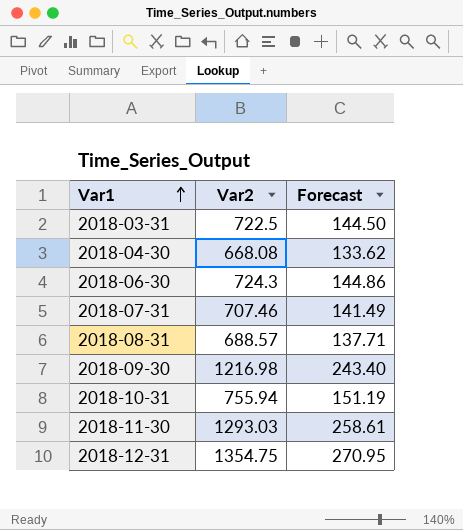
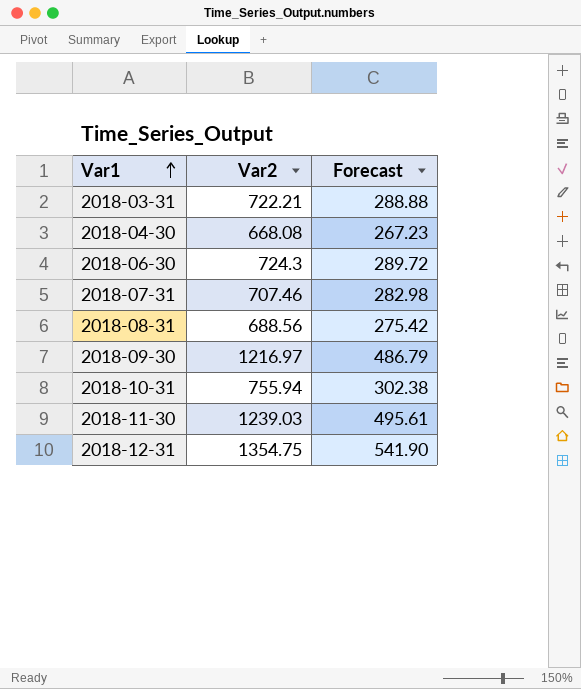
column Forecast | formula: [Var2] * 0.2 -> [Var2] * 0.4
2018-03-31 | Var2: 722.5 -> 722.21
2018-08-31 | Var2: 688.57 -> 688.56
2018-09-30 | Var2: 1216.98 -> 1216.97
2018-11-30 | Var2: 1293.03 -> 1239.03

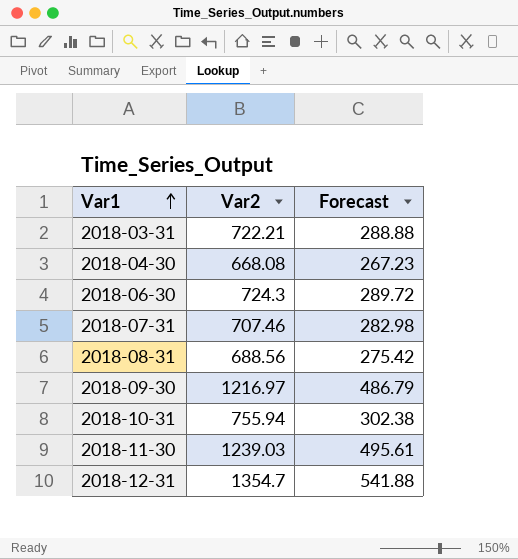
2018-12-31 | Var2: 1354.75 -> 1354.7
2018-12-31 | Forecast: 541.90 -> 541.88

